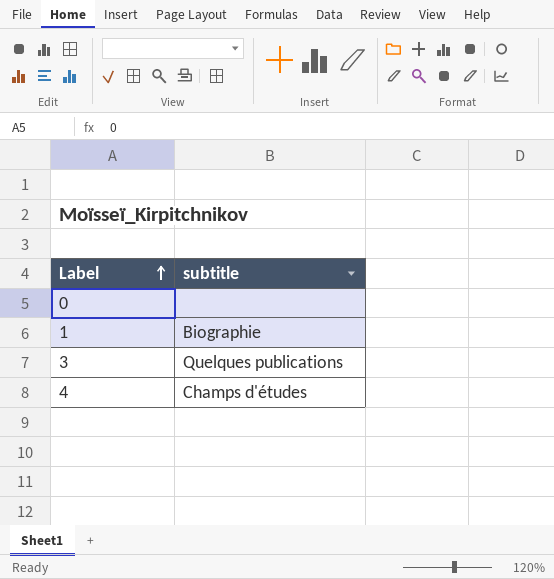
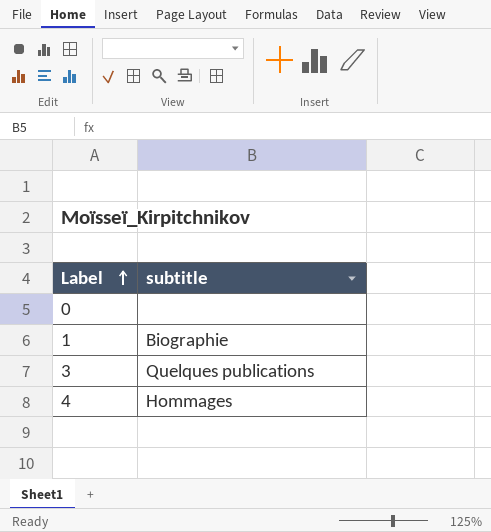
4 | subtitle: Champs d'études -> Hommages

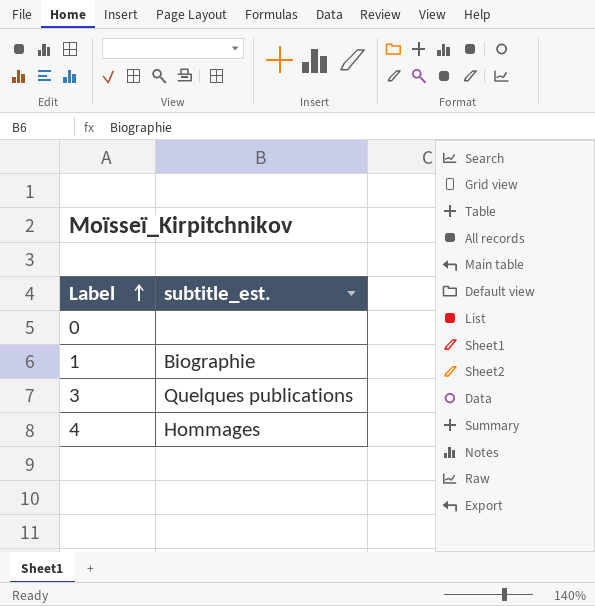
column name: subtitle -> subtitle_est.

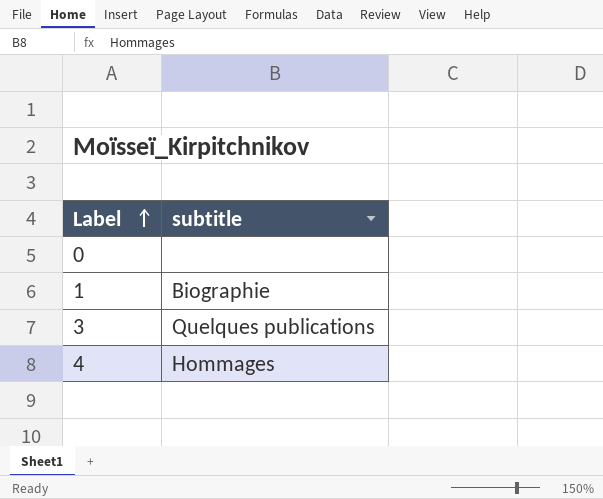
column name: subtitle_est. -> subtitle

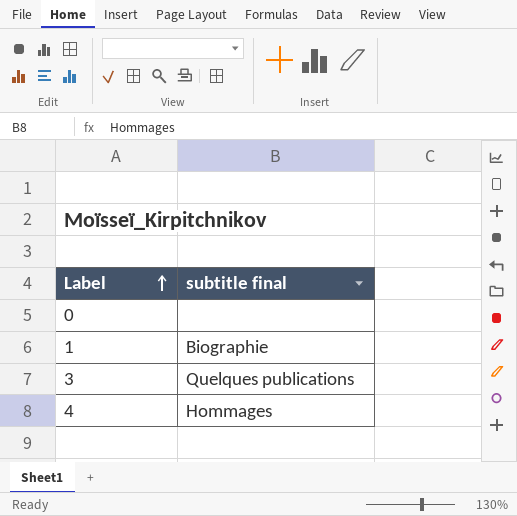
column name: subtitle -> subtitle final

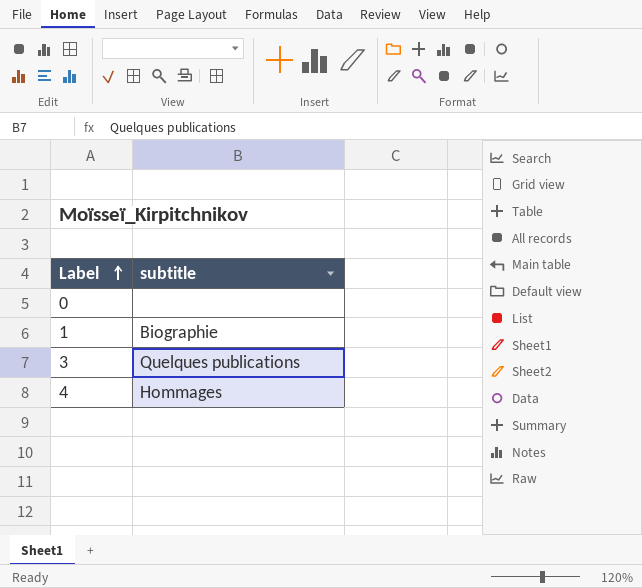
column name: subtitle final -> subtitle

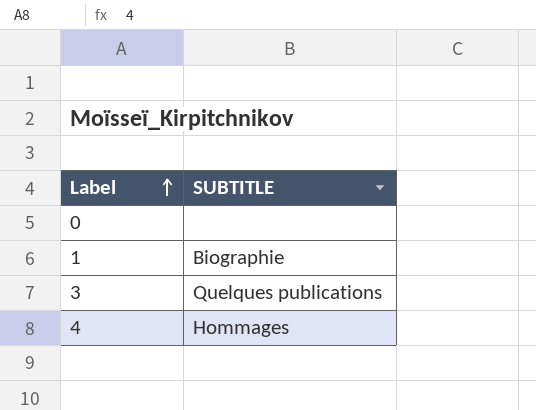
column name: subtitle -> SUBTITLE

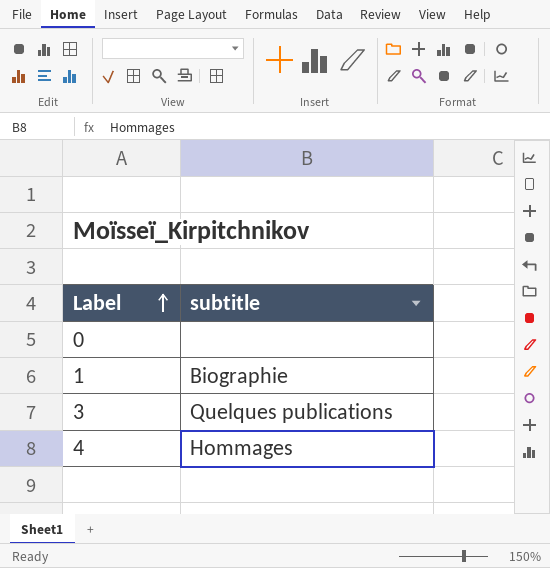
column name: SUBTITLE -> subtitle

